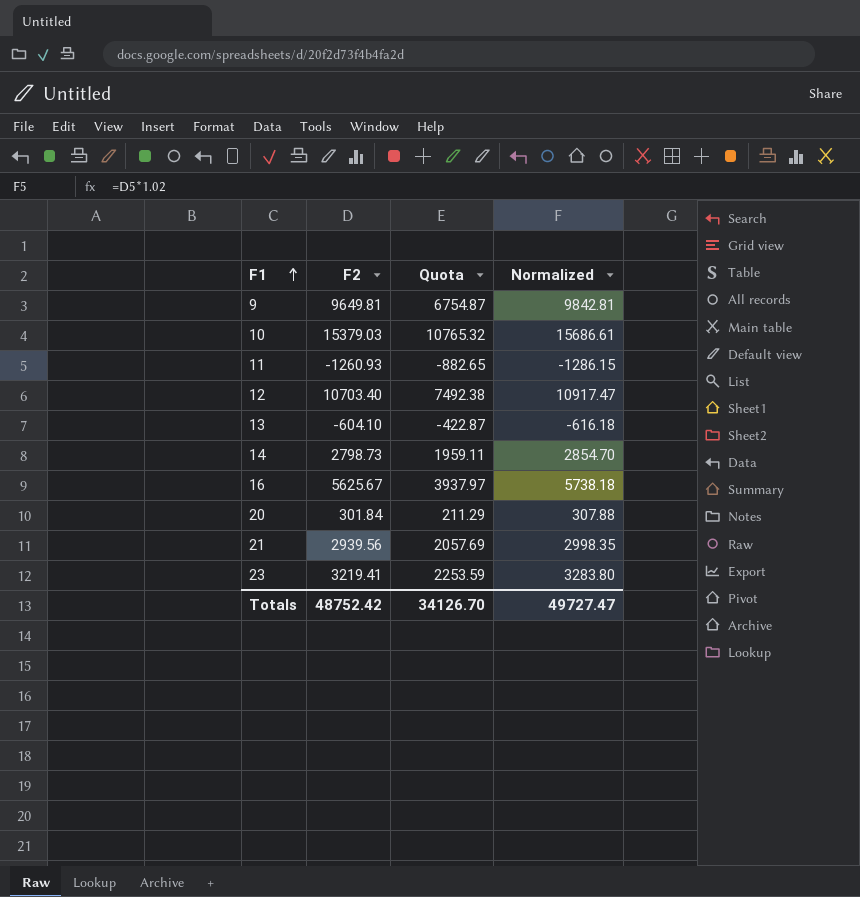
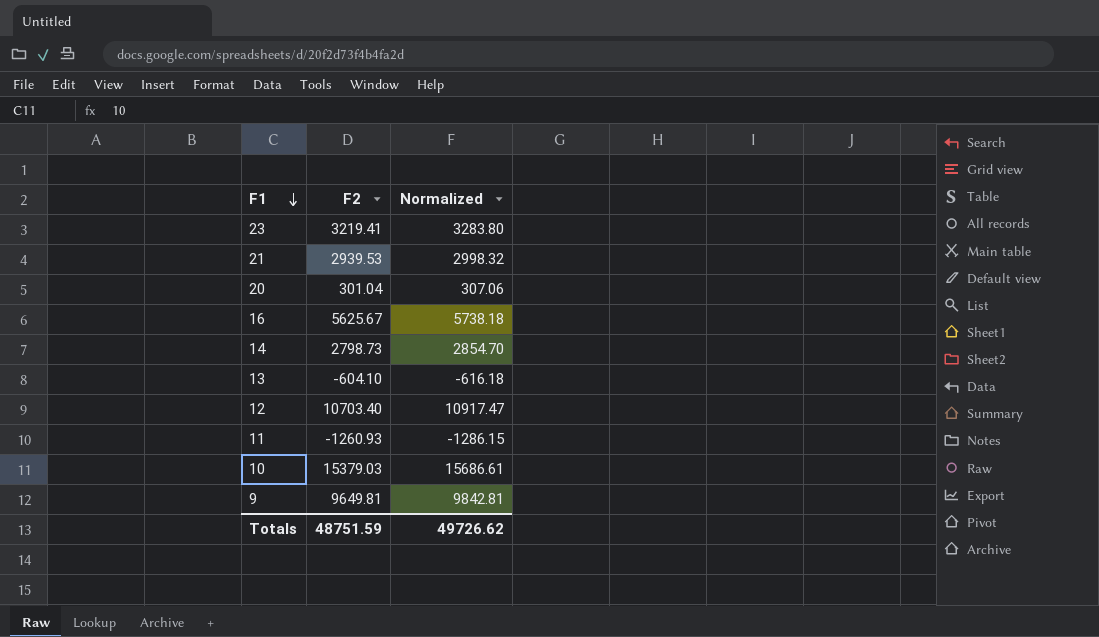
row order: F1 ascending -> F1 descending
column Quota | formula: [F2] * 0.7 -> none
21 | F2: 2939.56 -> 2939.53
21 | Normalized: 2998.35 -> 2998.32
20 | F2: 301.84 -> 301.04
20 | Normalized: 307.88 -> 307.06
Totals | F2: 48752.42 -> 48751.59
Totals | Normalized: 49727.47 -> 49726.62

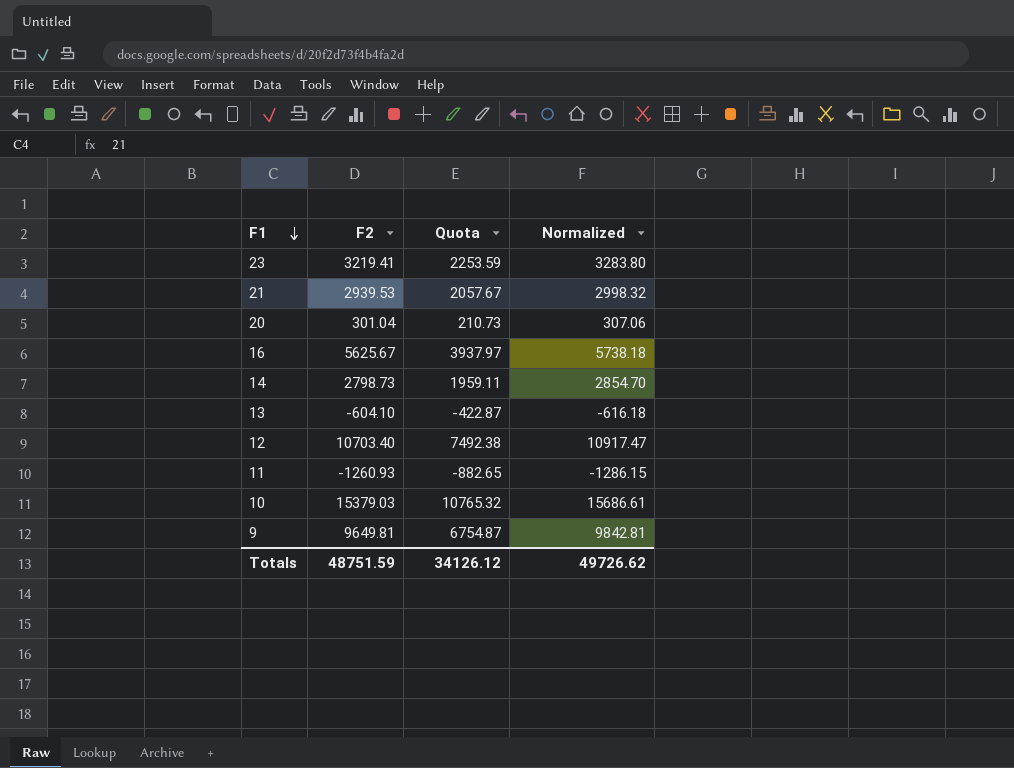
column Quota | formula: none -> [F2] * 0.7

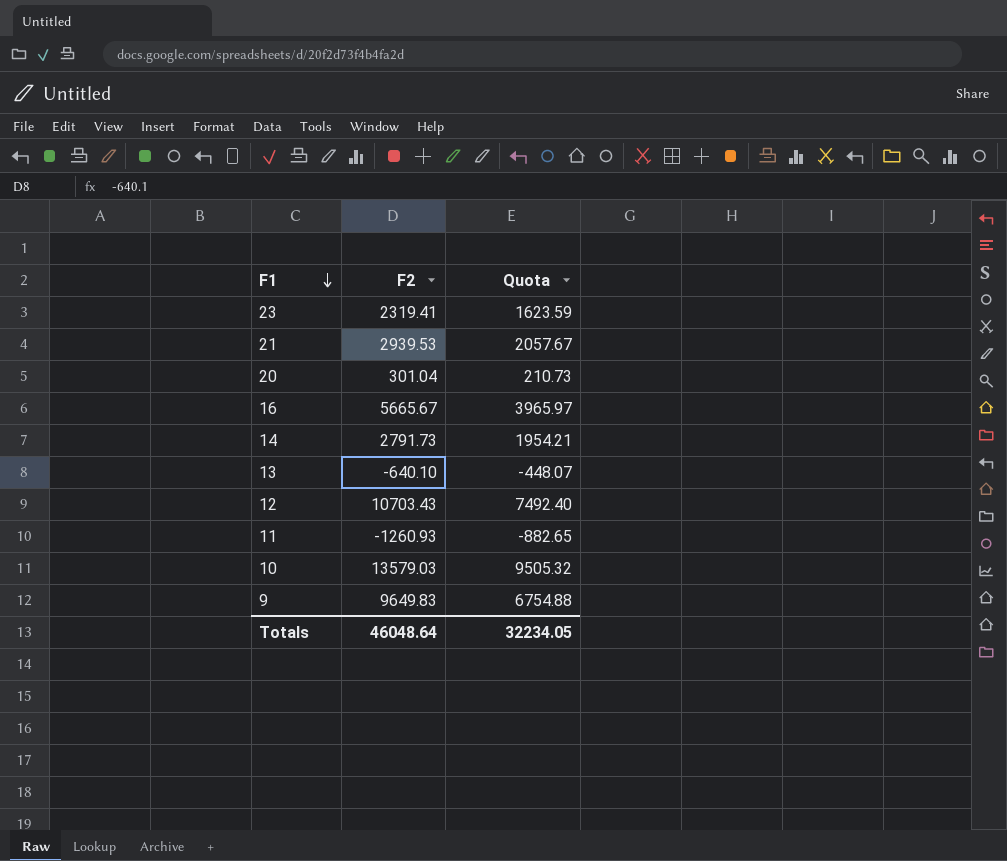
column Normalized | formula: [F2] * 1.02 -> none
23 | F2: 3219.41 -> 2319.41
23 | Quota: 2253.59 -> 1623.59
16 | F2: 5625.67 -> 5665.67
16 | Quota: 3937.97 -> 3965.97
14 | F2: 2798.73 -> 2791.73
14 | Quota: 1959.11 -> 1954.21
13 | F2: -604.10 -> -640.10
13 | Quota: -422.87 -> -448.07
12 | F2: 10703.40 -> 10703.43
12 | Quota: 7492.38 -> 7492.40
10 | F2: 15379.03 -> 13579.03
10 | Quota: 10765.32 -> 9505.32
9 | F2: 9649.81 -> 9649.83
9 | Quota: 6754.87 -> 6754.88
Totals | F2: 48751.59 -> 46048.64
Totals | Quota: 34126.12 -> 32234.05

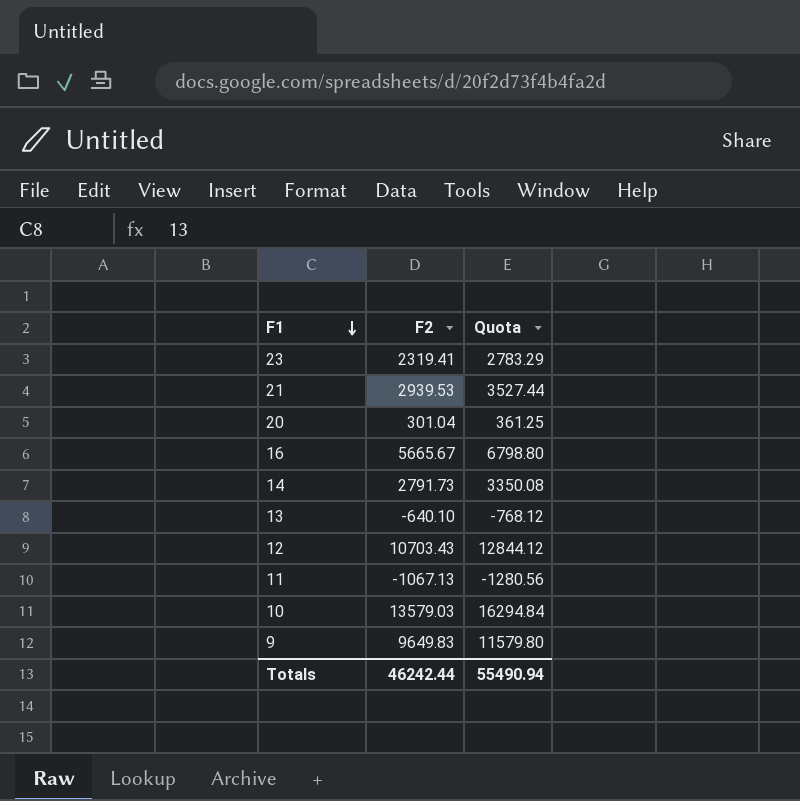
column Quota | formula: [F2] * 0.7 -> [F2] * 1.2
11 | F2: -1260.93 -> -1067.13
Totals | F2: 46048.64 -> 46242.44
Totals | Quota: 32234.05 -> 55490.94

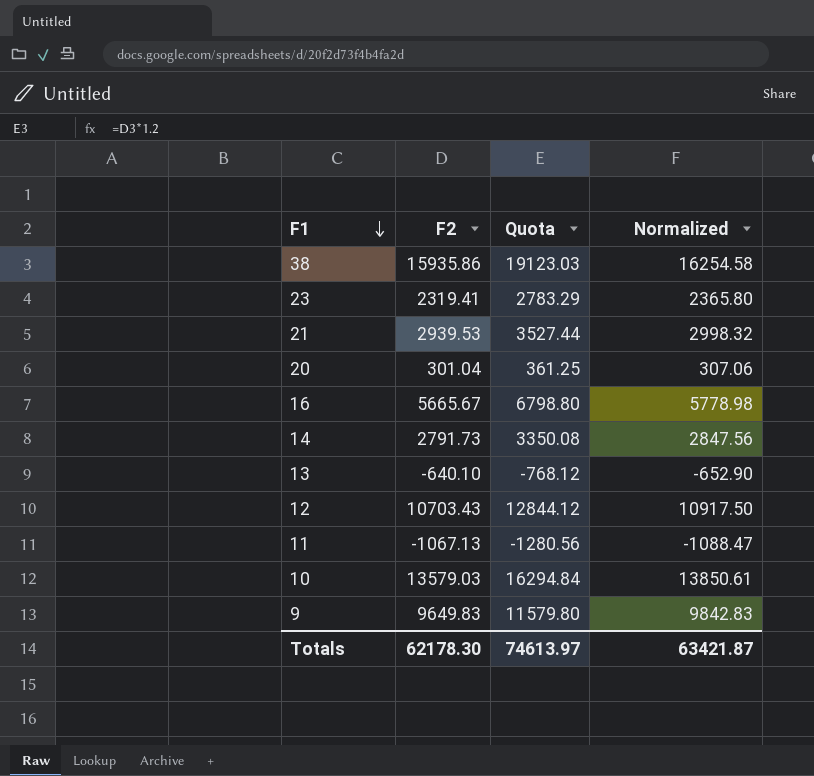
column Normalized | formula: none -> [F2] * 1.02
row 38: none -> 15935.86 | 19123.03 | 16254.58
Totals | F2: 46242.44 -> 62178.30
Totals | Quota: 55490.94 -> 74613.97

